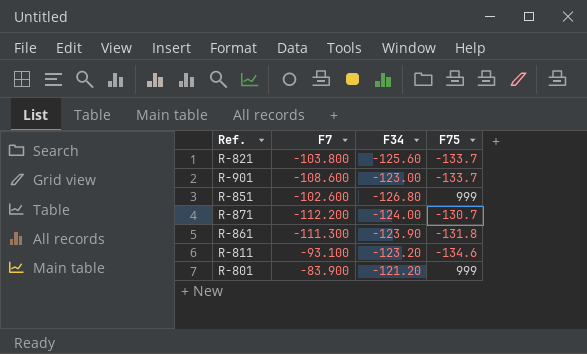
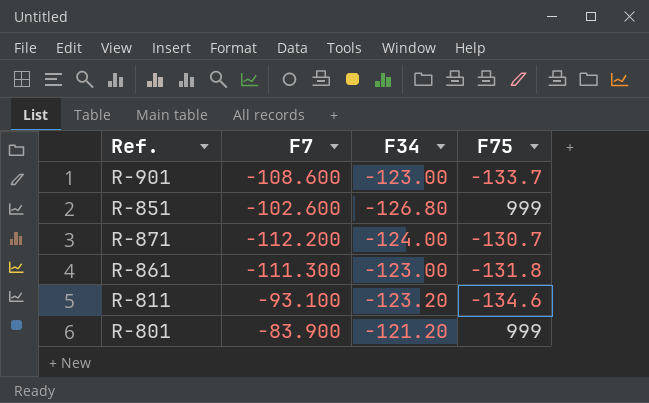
row R-821: -103.800 | -125.60 | -133.7 -> none
R-861 | F34: -123.90 -> -123.00

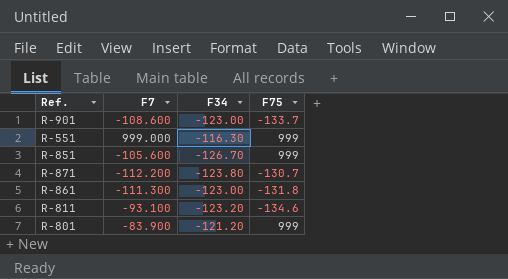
row R-551: none -> 999.000 | -116.30 | 999
R-851 | F7: -102.600 -> -105.600
R-851 | F34: -126.80 -> -126.70
R-871 | F34: -124.00 -> -123.80

